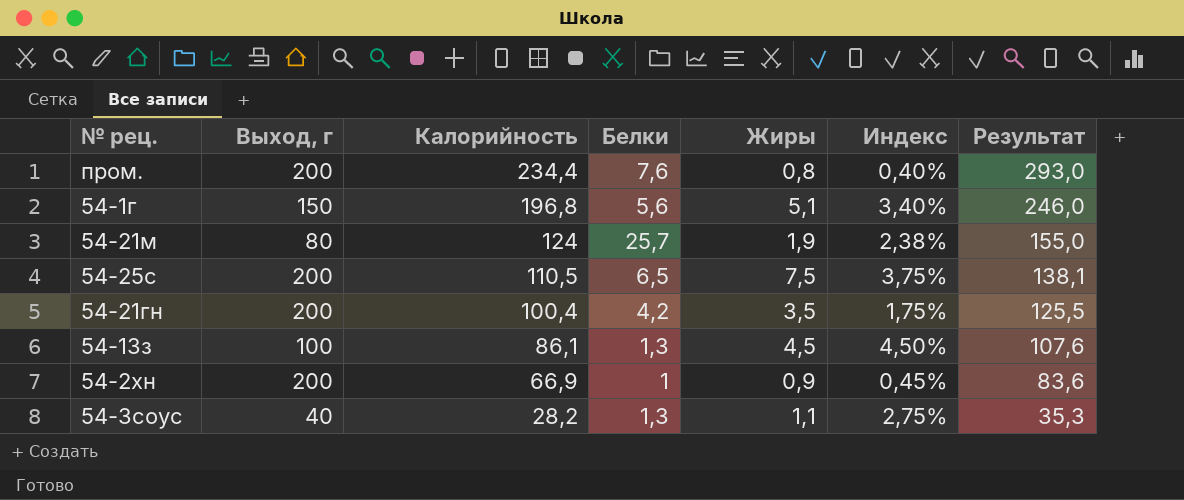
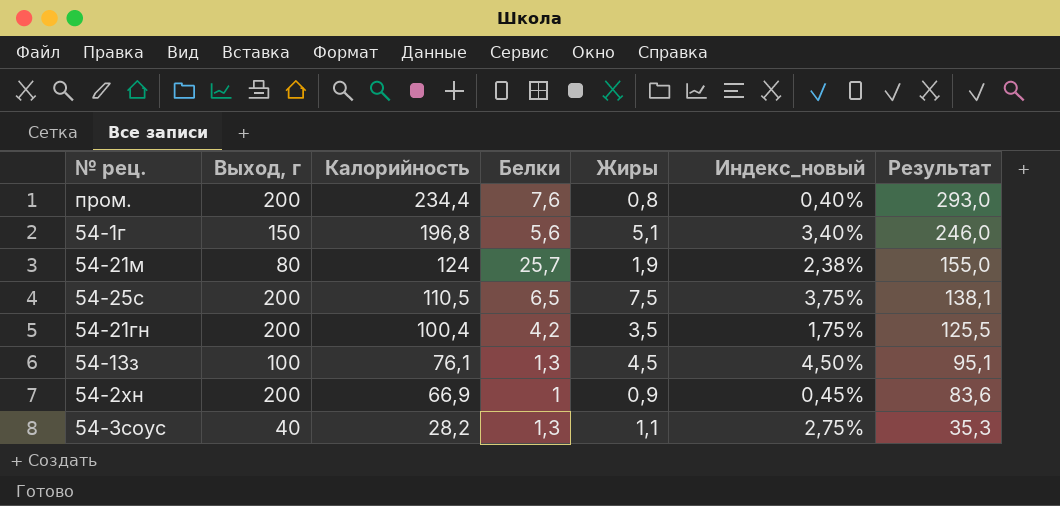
column name: Индекс -> Индекс_новый
54-13з | Калорийность: 86,1 -> 76,1
54-13з | Результат: 107,6 -> 95,1

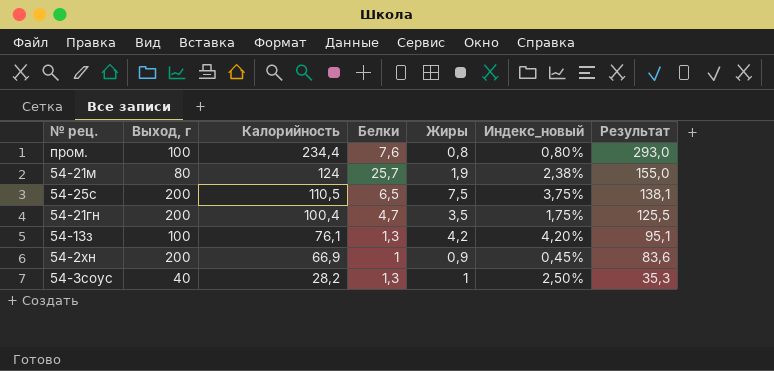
row 54-1г: 150 | 196,8 | 5,6 | 5,1 | 3,40% | 246,0 -> none
пром. | Выход, г: 200 -> 100
пром. | Индекс_новый: 0,40% -> 0,80%
54-21гн | Белки: 4,2 -> 4,7
54-13з | Жиры: 4,5 -> 4,2
54-13з | Индекс_новый: 4,50% -> 4,20%
54-3соус | Жиры: 1,1 -> 1
54-3соус | Индекс_новый: 2,75% -> 2,50%

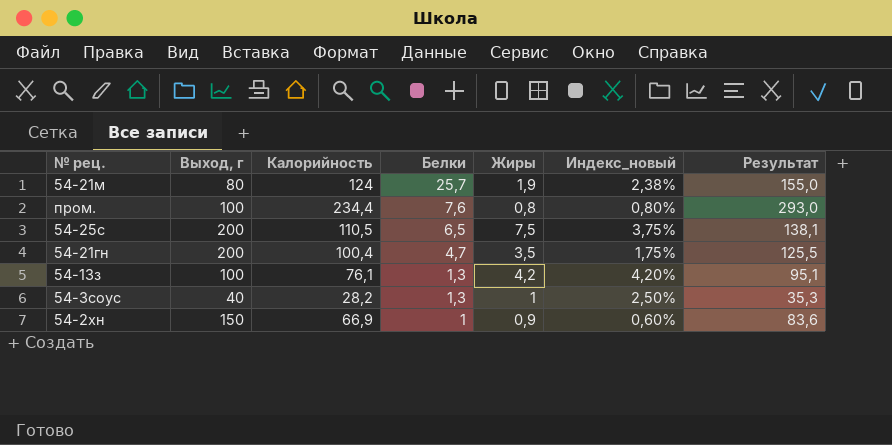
row order: Калорийность descending -> Белки descending
54-2хн | Выход, г: 200 -> 150
54-2хн | Индекс_новый: 0,45% -> 0,60%

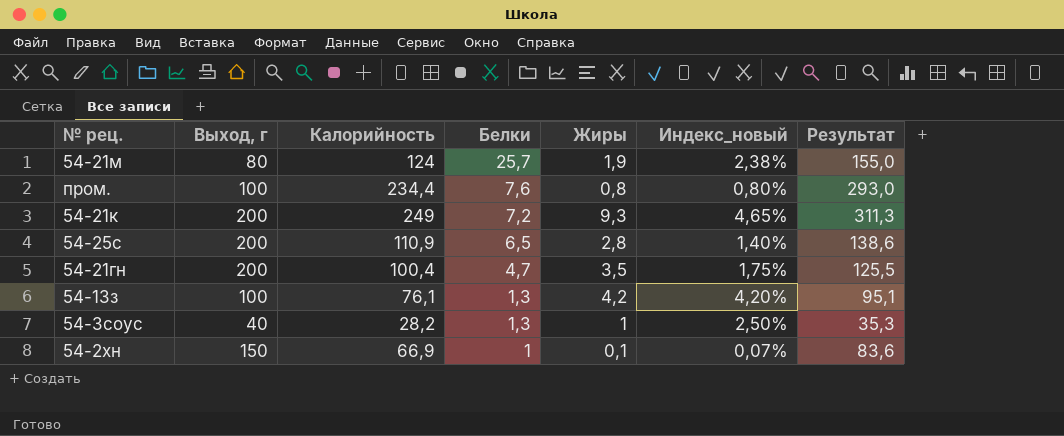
row 54-21к: none -> 200 | 249 | 7,2 | 9,3 | 4,65% | 311,3
54-25с | Калорийность: 110,5 -> 110,9
54-25с | Жиры: 7,5 -> 2,8
54-25с | Индекс_новый: 3,75% -> 1,40%
54-25с | Результат: 138,1 -> 138,6
54-2хн | Жиры: 0,9 -> 0,1
54-2хн | Индекс_новый: 0,60% -> 0,07%

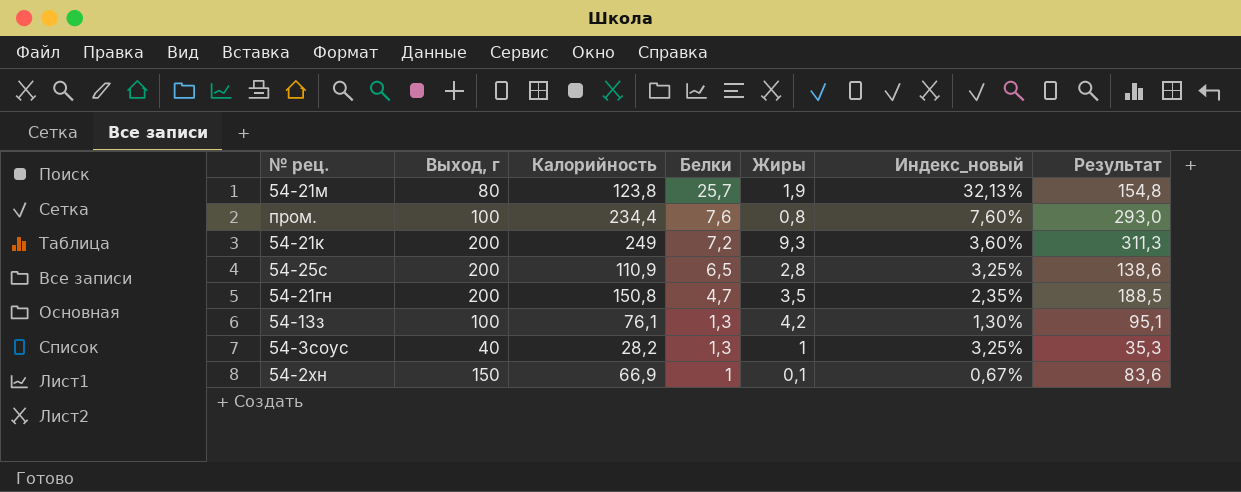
column Индекс_новый | formula: [Жиры] / [Выход, г] -> [Белки] / [Выход, г]
54-21м | Калорийность: 124 -> 123,8
54-21м | Результат: 155,0 -> 154,8
54-21гн | Калорийность: 100,4 -> 150,8
54-21гн | Результат: 125,5 -> 188,5

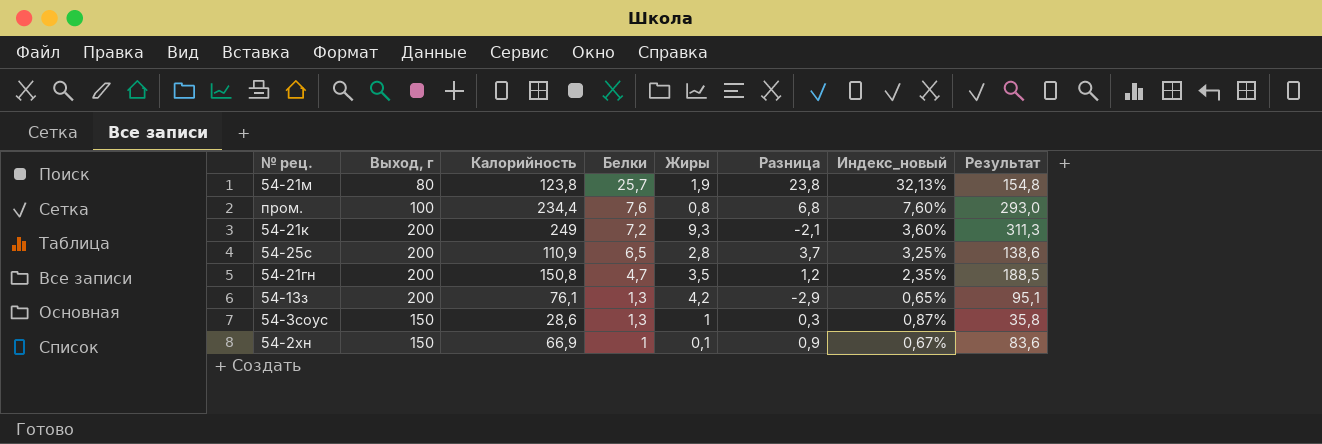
column Разница | formula: none -> [Белки] - [Жиры]
54-13з | Выход, г: 100 -> 200
54-13з | Индекс_новый: 1,30% -> 0,65%
54-3соус | Выход, г: 40 -> 150
54-3соус | Калорийность: 28,2 -> 28,6
54-3соус | Индекс_новый: 3,25% -> 0,87%
54-3соус | Результат: 35,3 -> 35,8

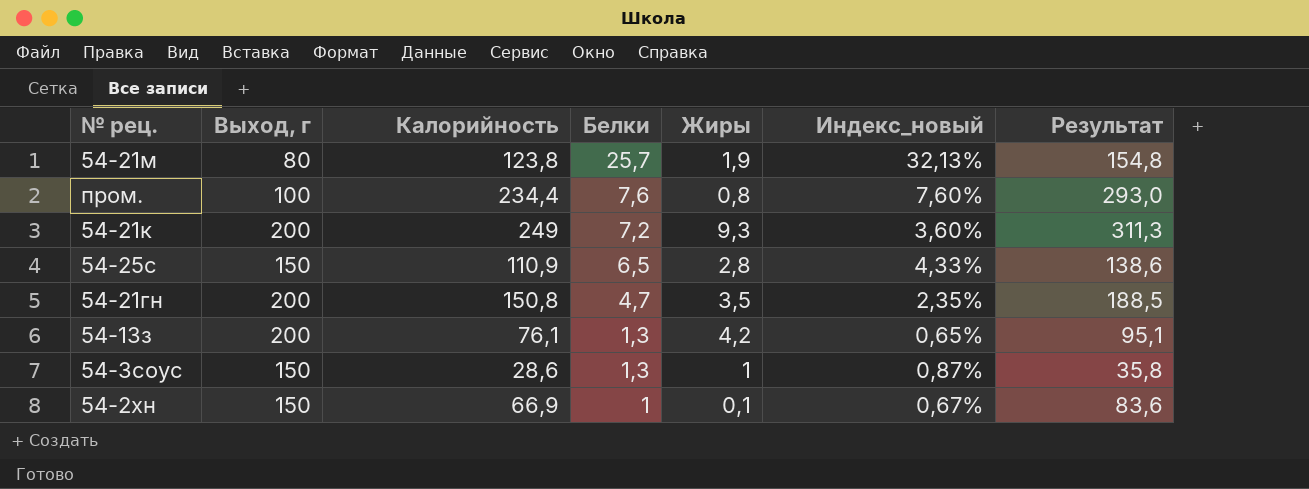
column Разница | formula: [Белки] - [Жиры] -> none
54-25с | Выход, г: 200 -> 150
54-25с | Индекс_новый: 3,25% -> 4,33%

